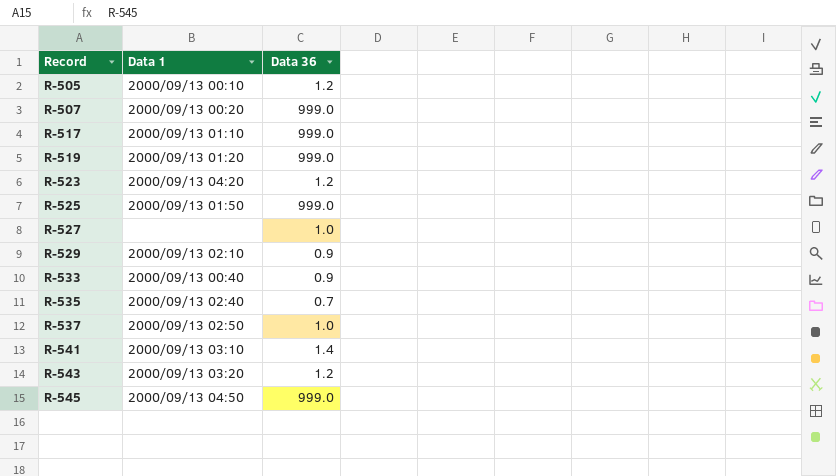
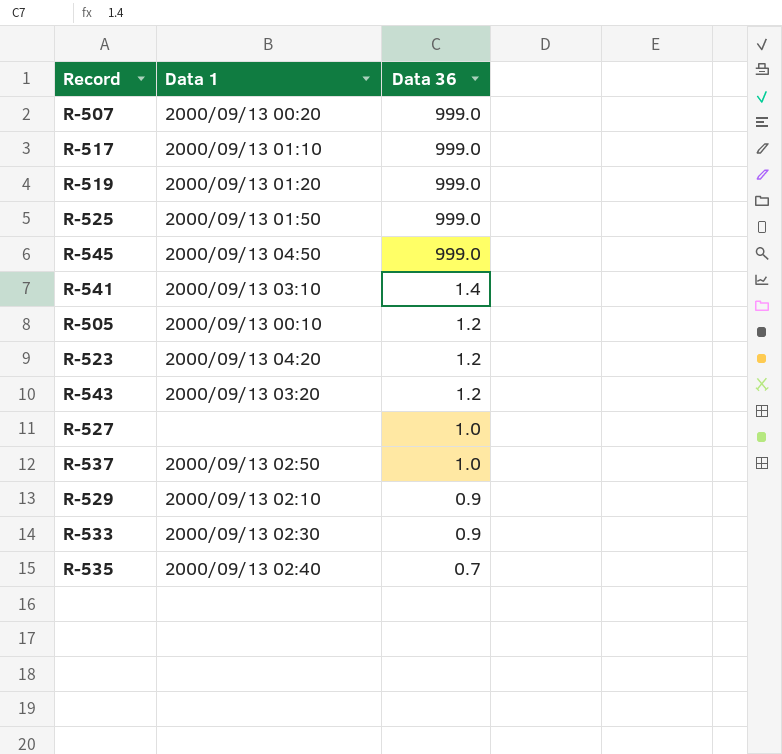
row order: Record ascending -> Data 36 descending
R-533 | Data 1: 2000/09/13 00:40 -> 2000/09/13 02:30

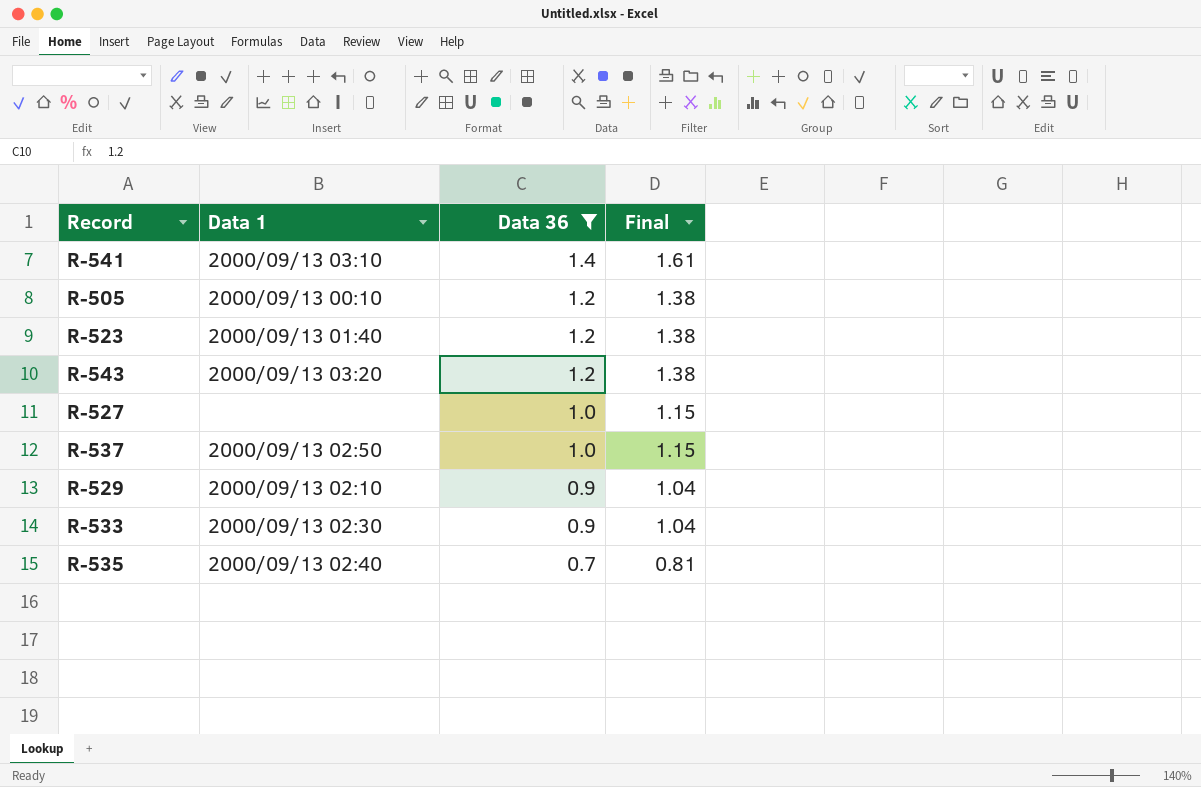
filter: none -> Data 36 != 999.0
column Final | formula: none -> [Data 36] * 1.15
R-523 | Data 1: 2000/09/13 04:20 -> 2000/09/13 01:40

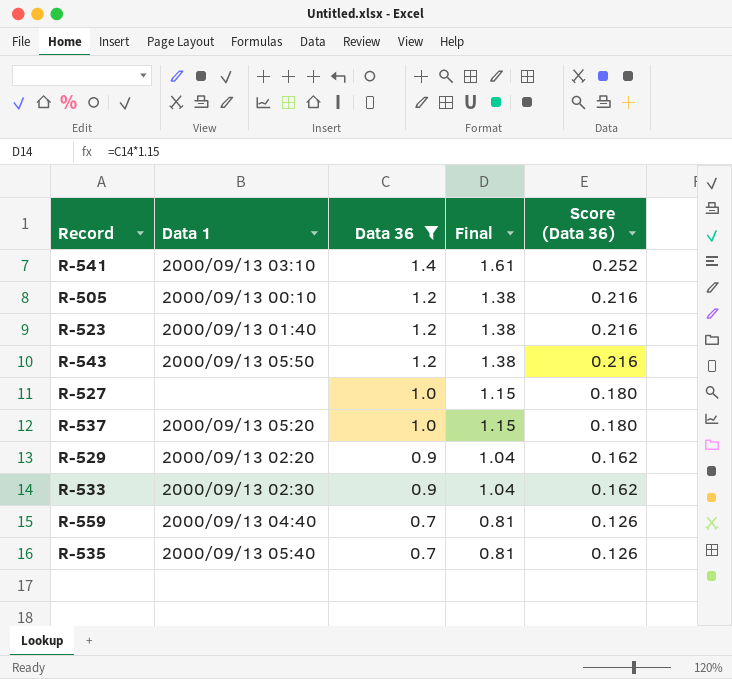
column Score (Data 36) | formula: none -> [Data 36] * 0.18
R-543 | Data 1: 2000/09/13 03:20 -> 2000/09/13 05:50
R-537 | Data 1: 2000/09/13 02:50 -> 2000/09/13 05:20
R-529 | Data 1: 2000/09/13 02:10 -> 2000/09/13 02:20
row R-559: none -> 2000/09/13 04:40 | 0.7 | 0.81 | 0.126
R-535 | Data 1: 2000/09/13 02:40 -> 2000/09/13 05:40

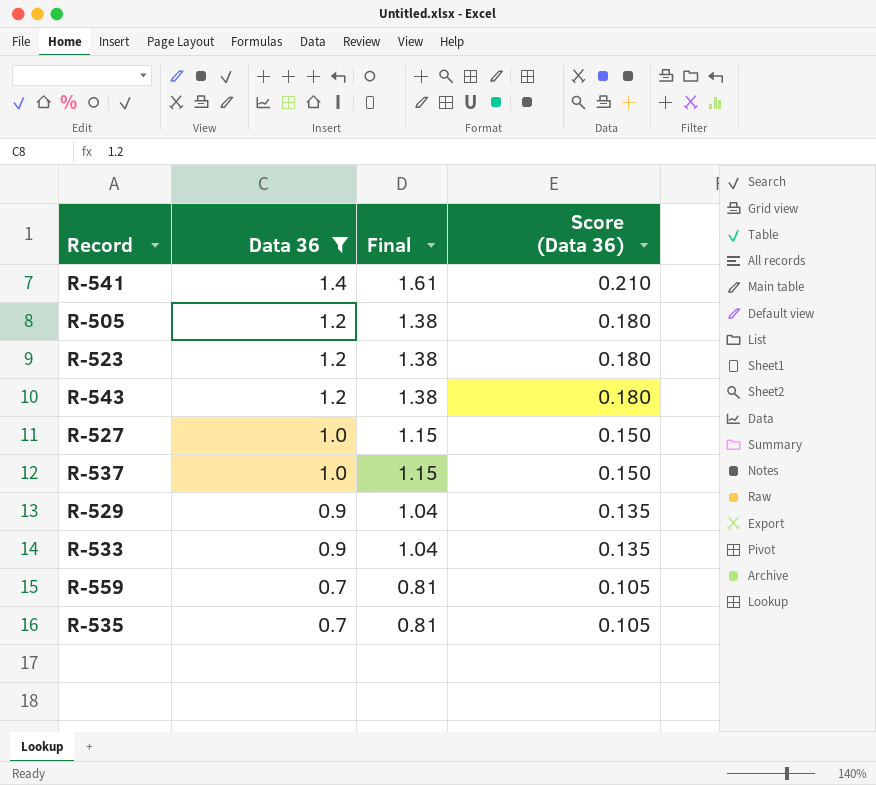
column Data 1 | position: 2 -> none
column Score (Data 36) | formula: [Data 36] * 0.18 -> [Data 36] * 0.15

